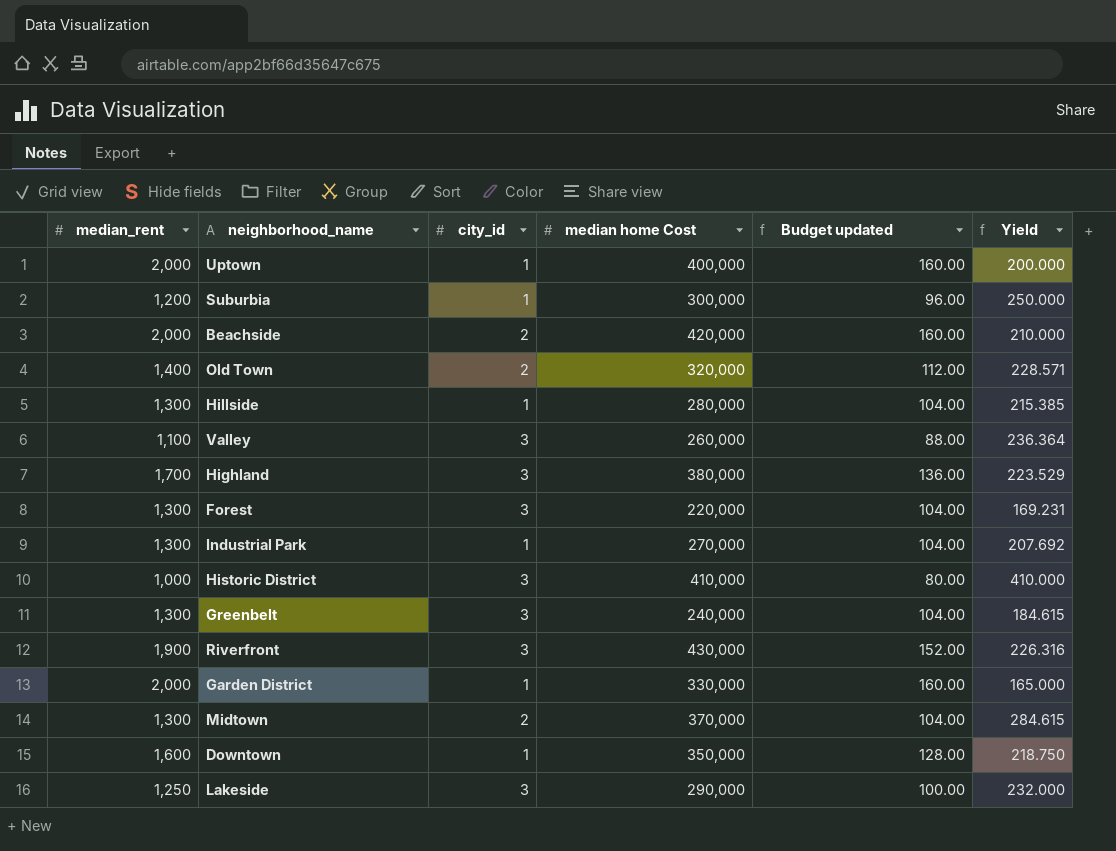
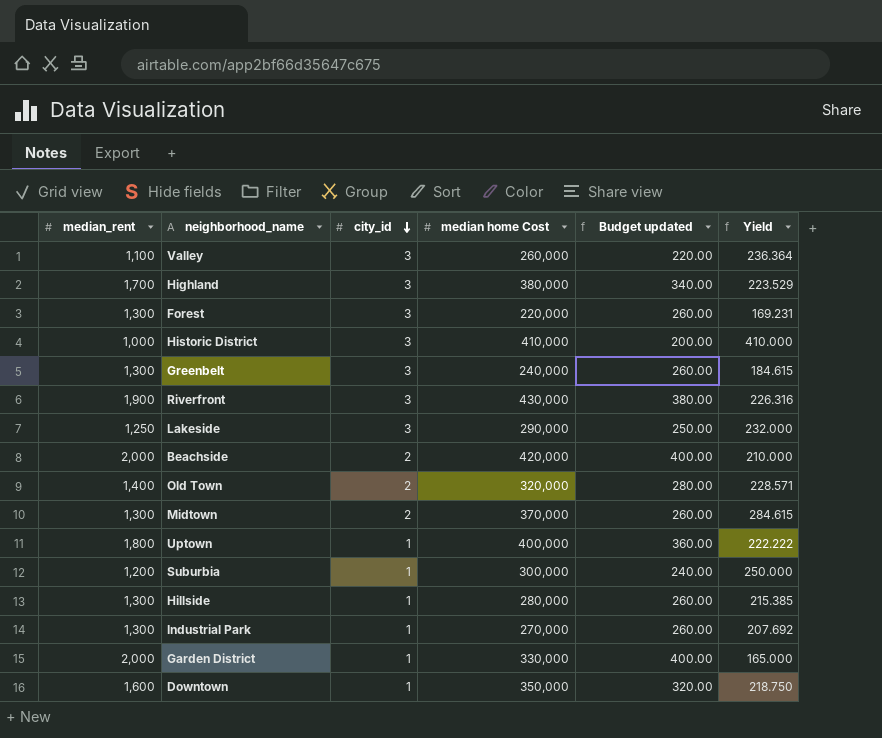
row order: none -> city_id descending
column Budget updated | formula: [median_rent] * 0.08 -> [median_rent] * 0.2
Uptown | median_rent: 2,000 -> 1,800
Uptown | Yield: 200.000 -> 222.222

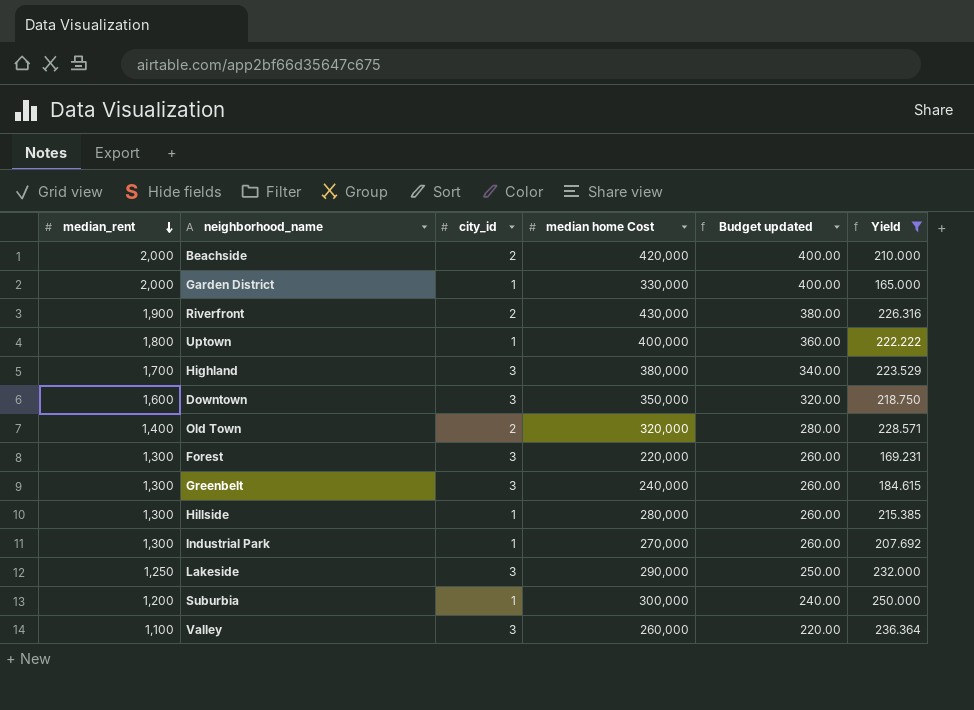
filter: none -> Yield <= 250.000
row order: city_id descending -> median_rent descending
Riverfront | city_id: 3 -> 2
Downtown | city_id: 1 -> 3

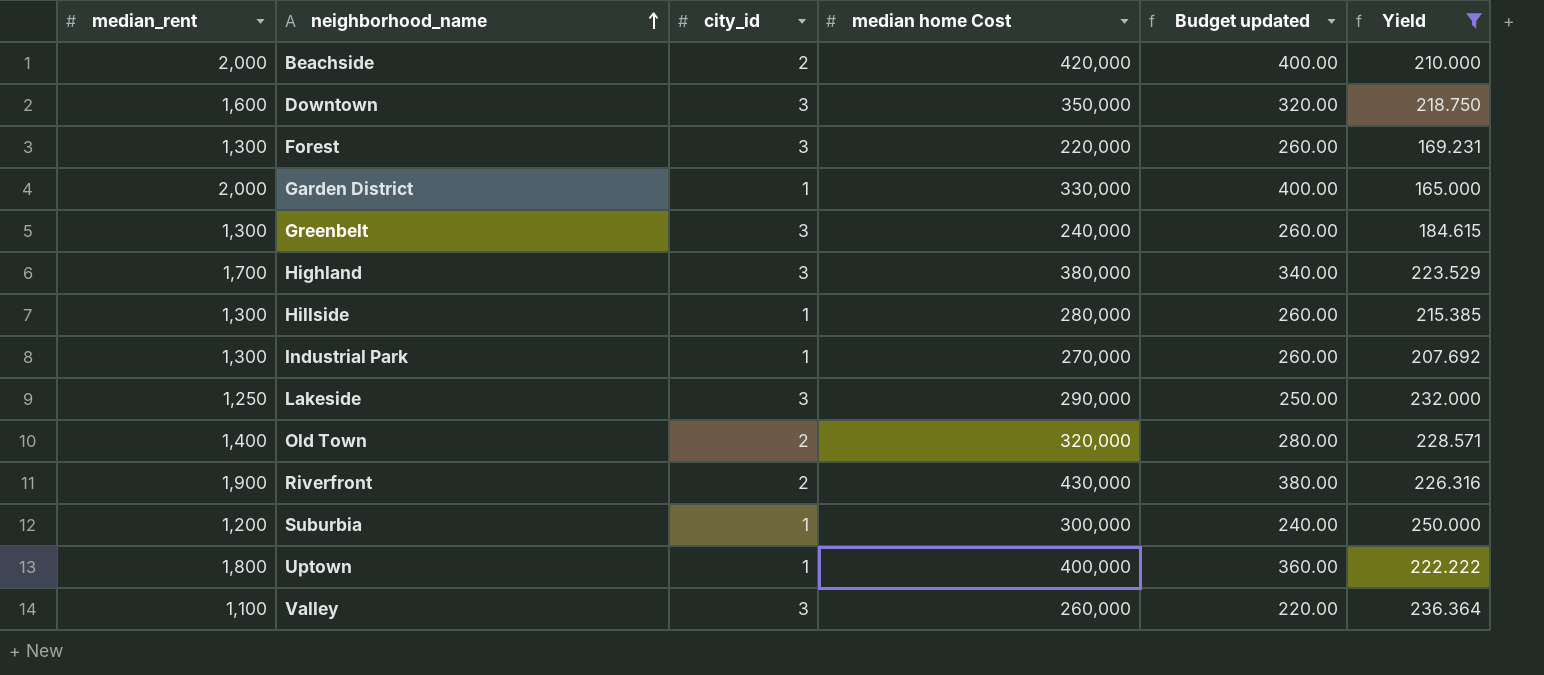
row order: median_rent descending -> neighborhood_name ascending

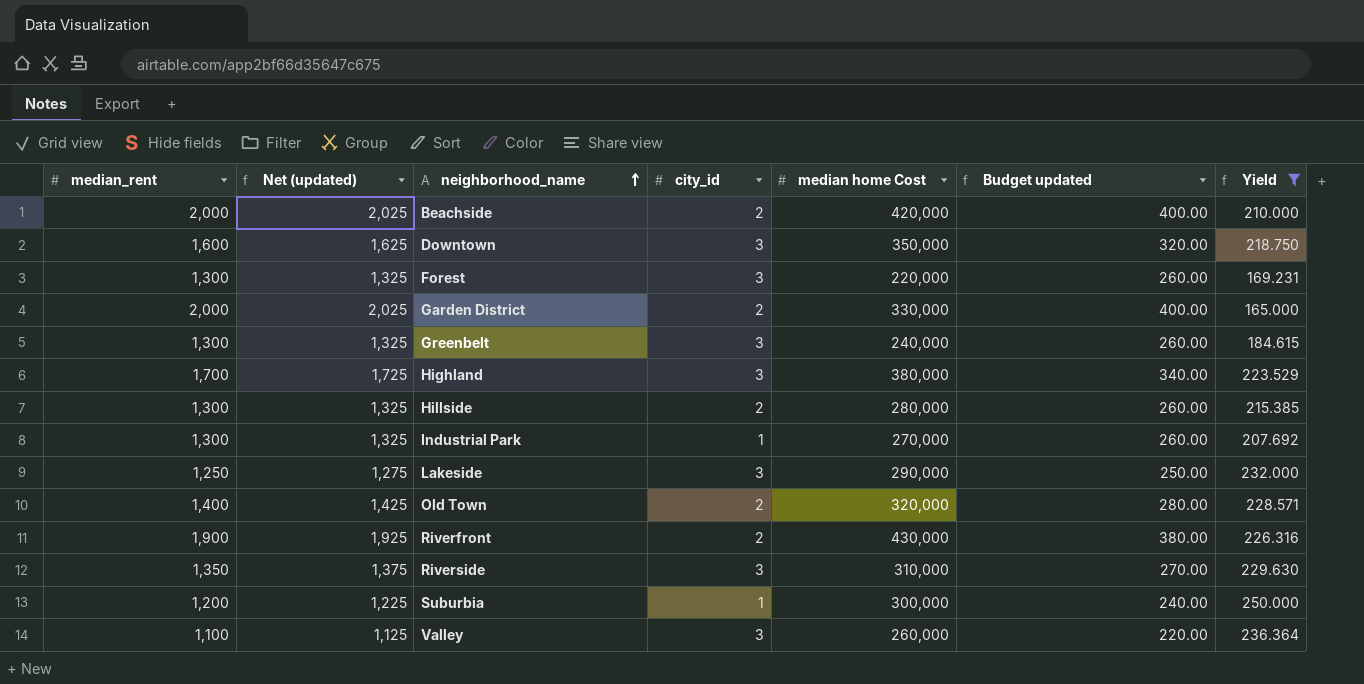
column Net (updated) | formula: none -> [median_rent] + 25
row Uptown: 1,800 | 1 | 400,000 | 360.00 | 222.222 -> none
Garden District | city_id: 1 -> 2
Hillside | city_id: 1 -> 2
row Riverside: none -> 1,350 | 1,375 | 3 | 310,000 | 270.00 | 229.630

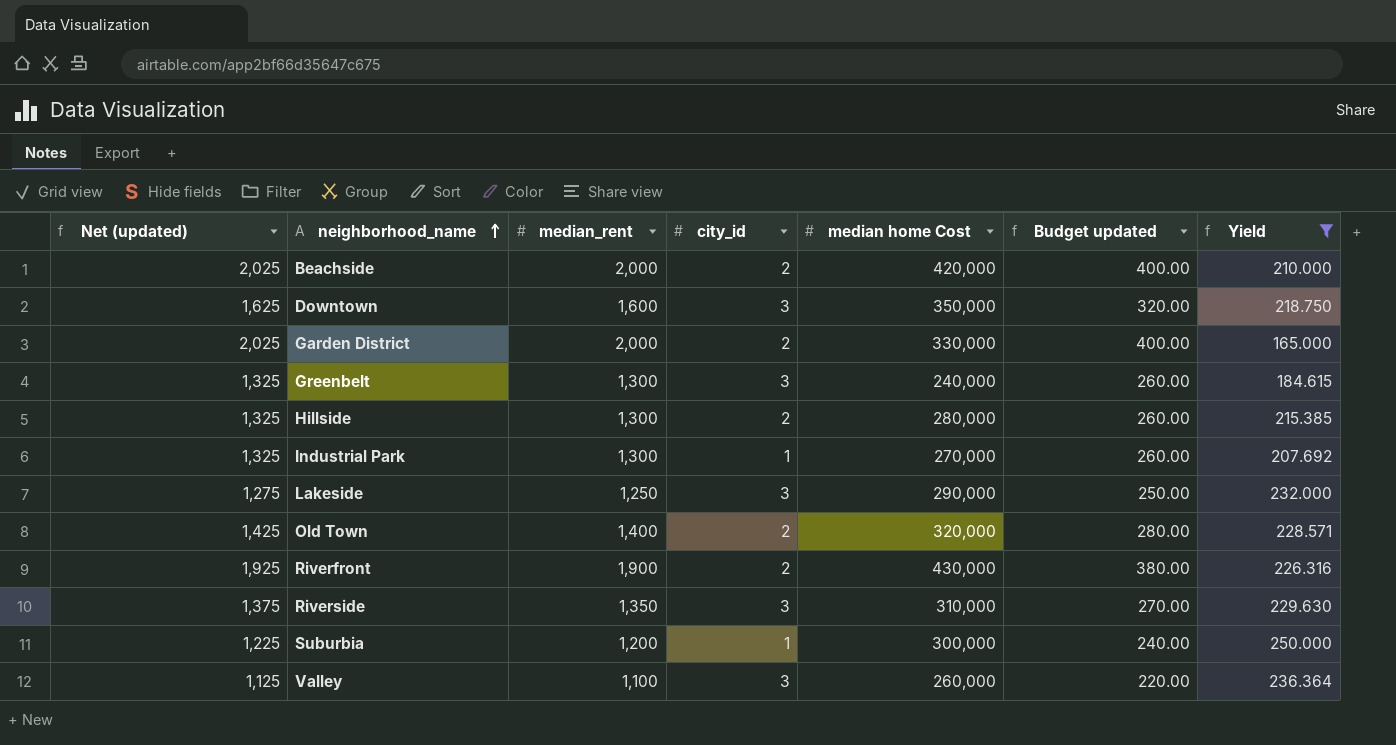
column median_rent | position: 1 -> 3
row Forest: 1,300 | 1,325 | 3 | 220,000 | 260.00 | 169.231 -> none
row Highland: 1,700 | 1,725 | 3 | 380,000 | 340.00 | 223.529 -> none

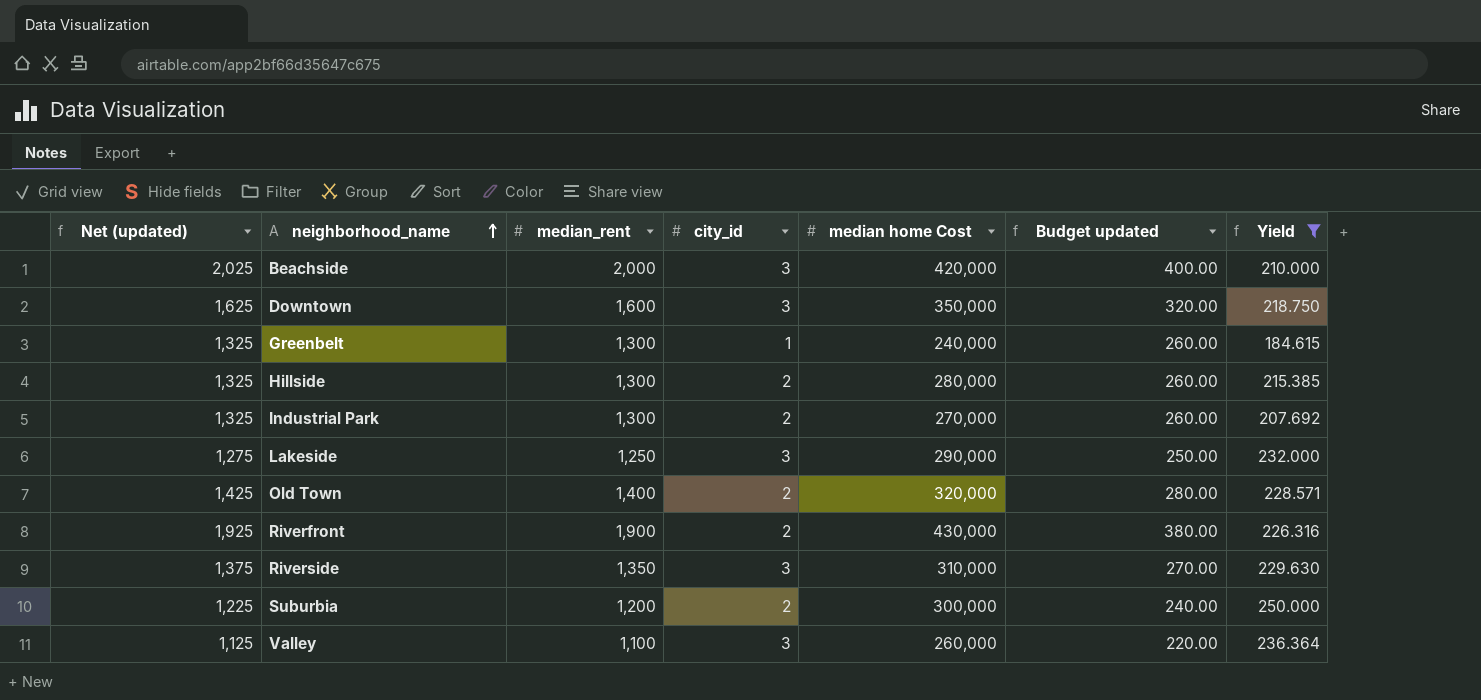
row Garden District: 2,025 | 2,000 | 2 | 330,000 | 400.00 | 165.000 -> none
Beachside | city_id: 2 -> 3
Greenbelt | city_id: 3 -> 1
Industrial Park | city_id: 1 -> 2
Suburbia | city_id: 1 -> 2

